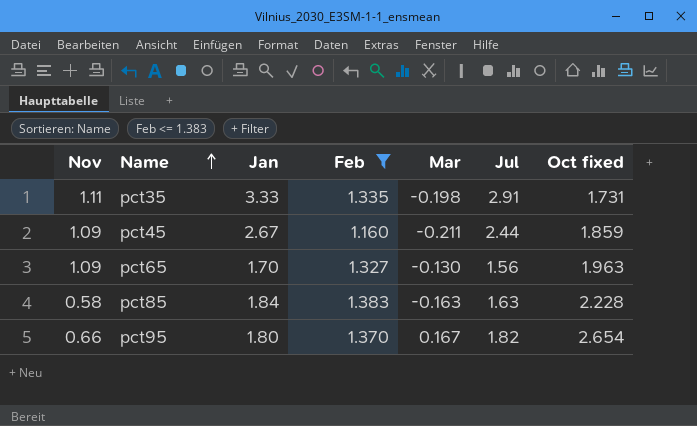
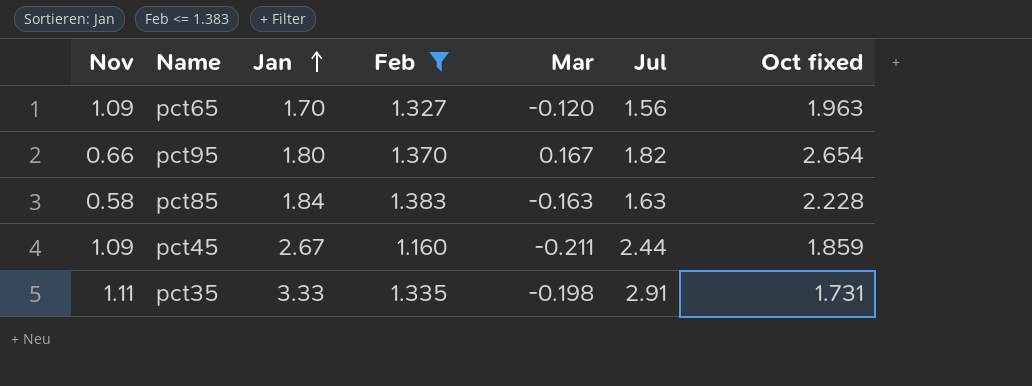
row order: Name ascending -> Jan ascending
pct65 | Mar: -0.130 -> -0.120

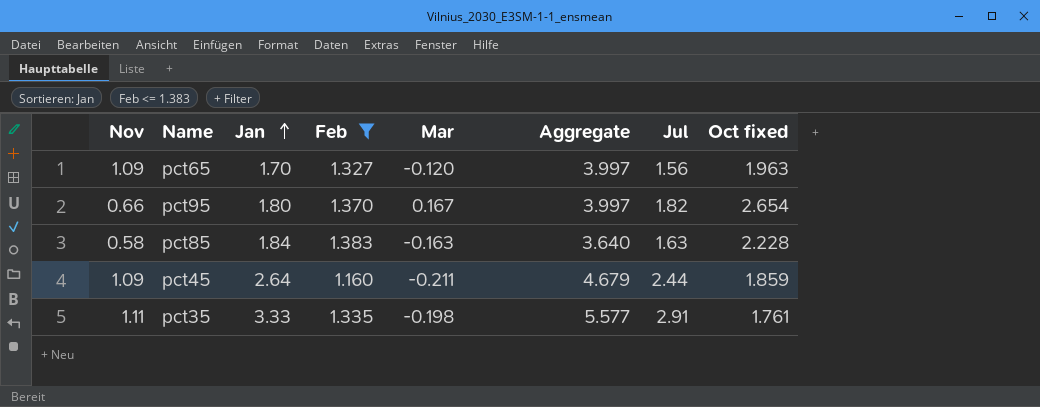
column Aggregate | formula: none -> [Nov] + [Jan] + [Feb] + [Mar]
pct45 | Jan: 2.67 -> 2.64
pct35 | Oct fixed: 1.731 -> 1.761

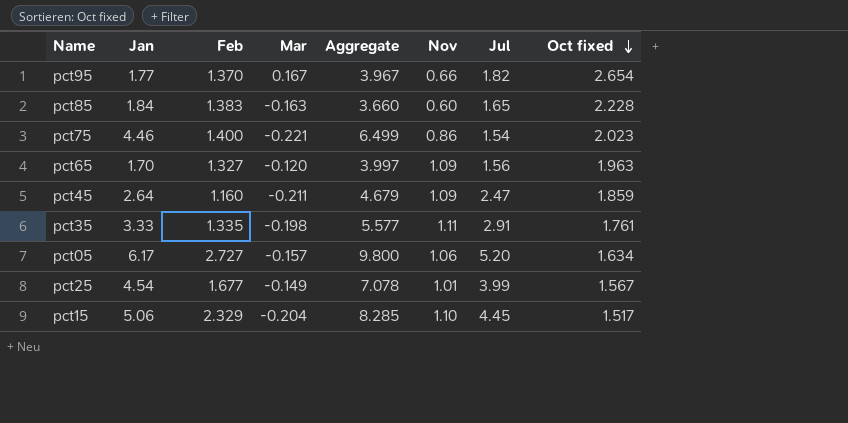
filter: Feb <= 1.383 -> none
row order: Jan ascending -> Oct fixed descending
column Nov | position: 1 -> 6
pct95 | Jan: 1.80 -> 1.77
pct95 | Aggregate: 3.997 -> 3.967
pct85 | Aggregate: 3.640 -> 3.660
pct85 | Nov: 0.58 -> 0.60
pct85 | Jul: 1.63 -> 1.65
pct45 | Jul: 2.44 -> 2.47

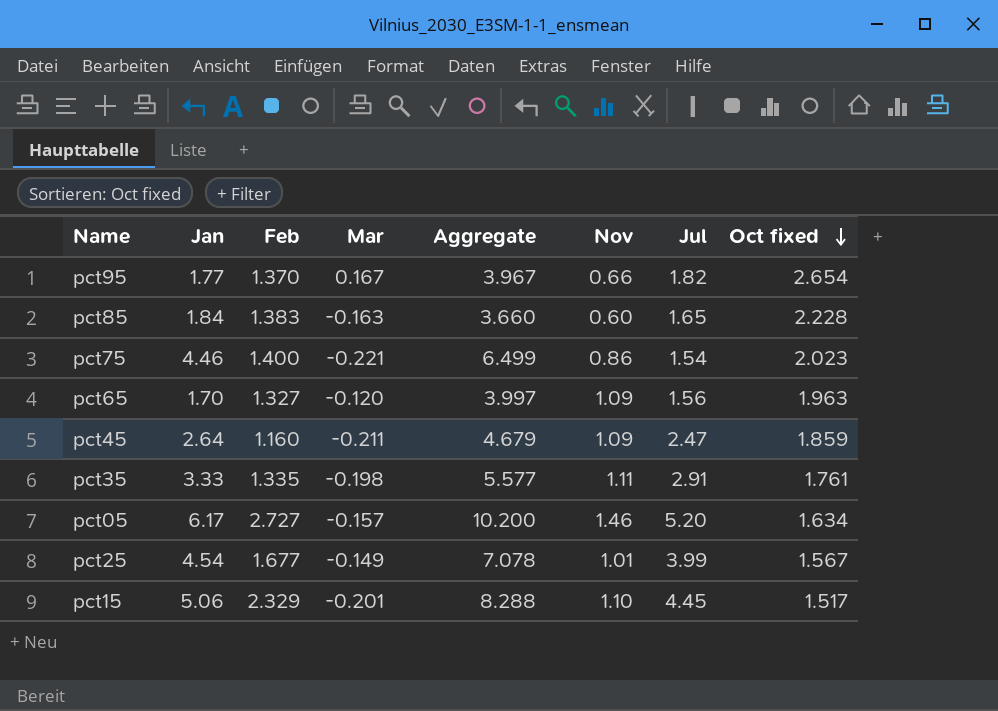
pct05 | Aggregate: 9.800 -> 10.200
pct05 | Nov: 1.06 -> 1.46
pct15 | Mar: -0.204 -> -0.201
pct15 | Aggregate: 8.285 -> 8.288

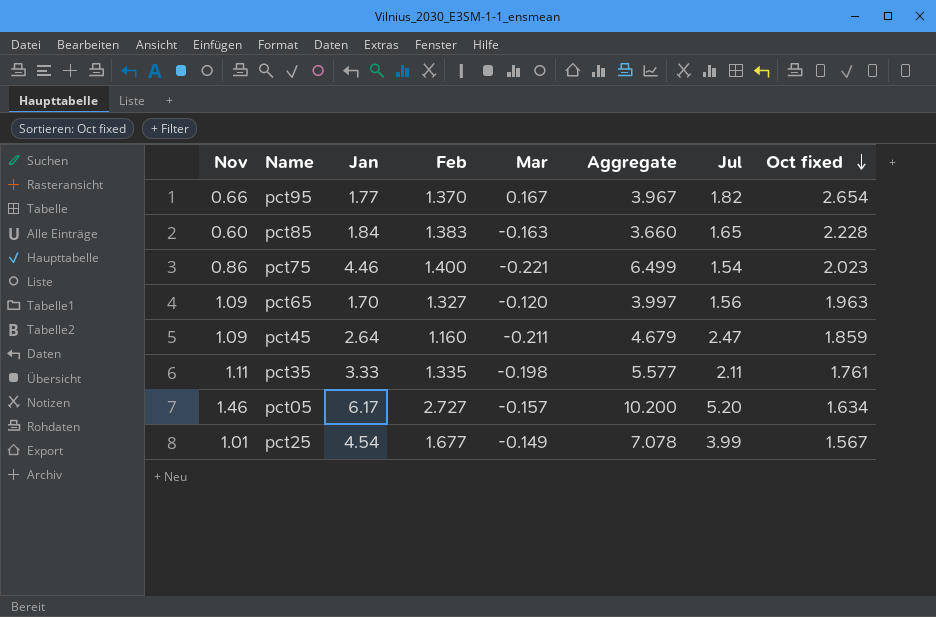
column Nov | position: 6 -> 1
row pct15: 5.06 | 2.329 | -0.201 | 8.288 | 1.10 | 4.45 | 1.517 -> none
pct35 | Jul: 2.91 -> 2.11

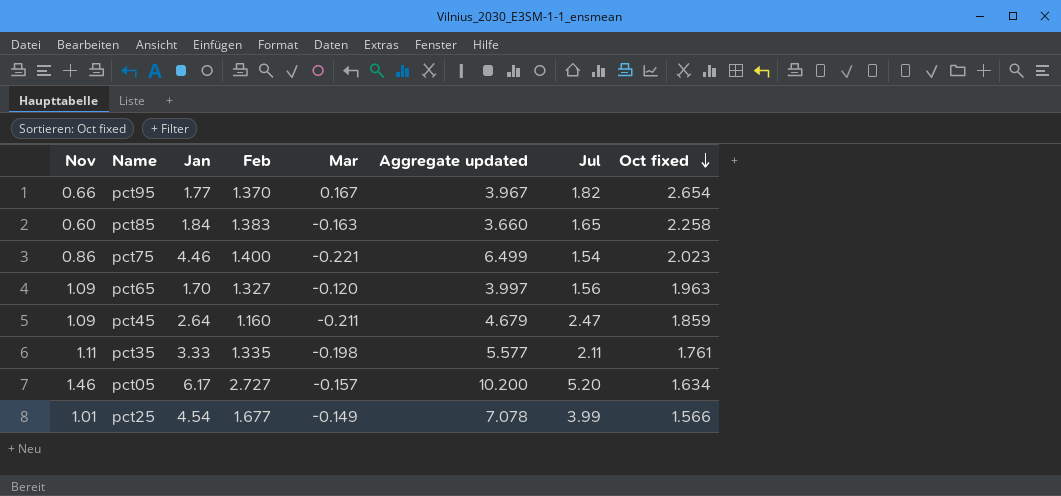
column name: Aggregate -> Aggregate updated
pct85 | Oct fixed: 2.228 -> 2.258
pct25 | Oct fixed: 1.567 -> 1.566

